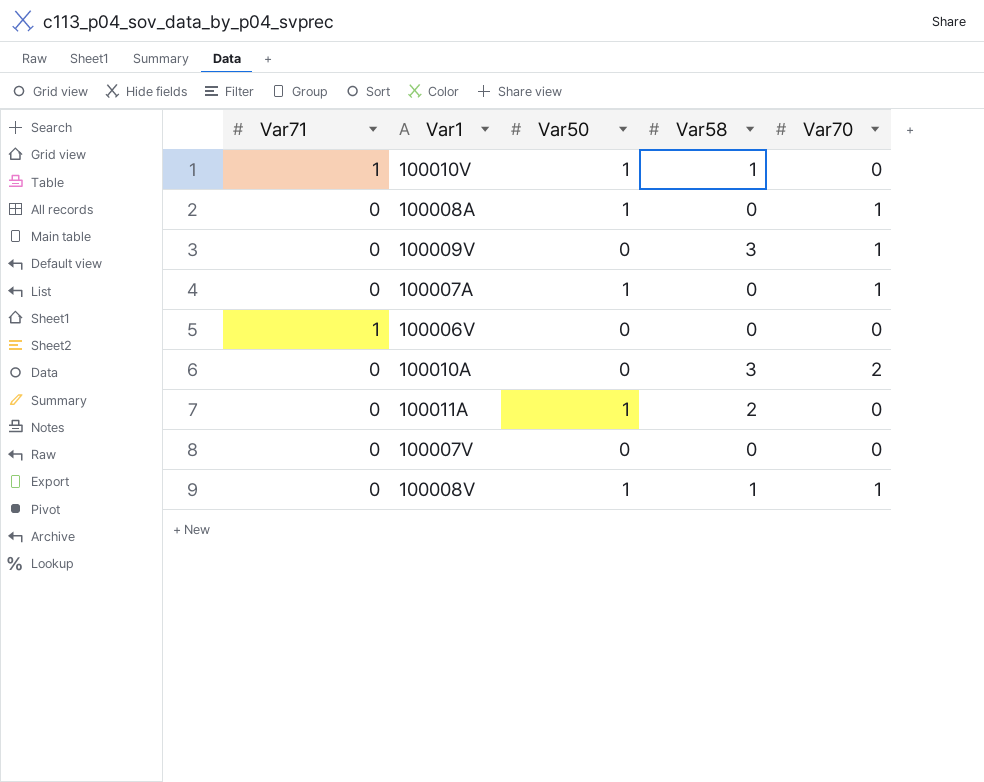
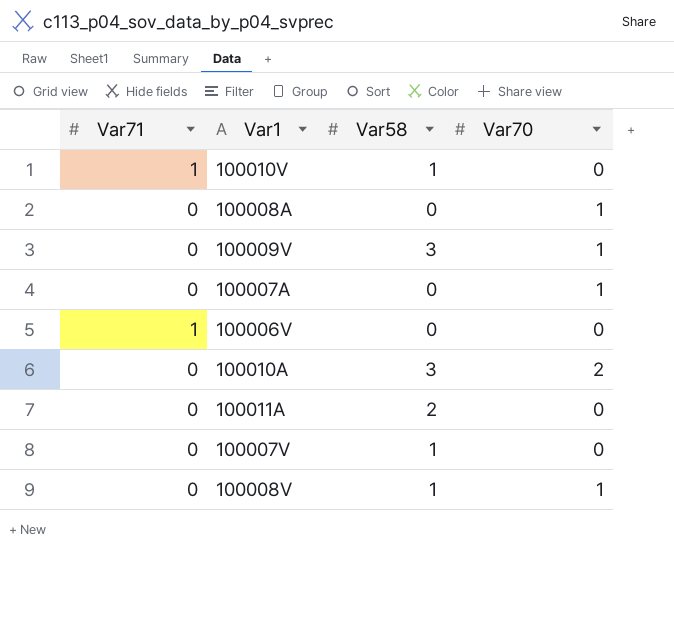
column Var50 | position: 3 -> none
100007V | Var58: 0 -> 1

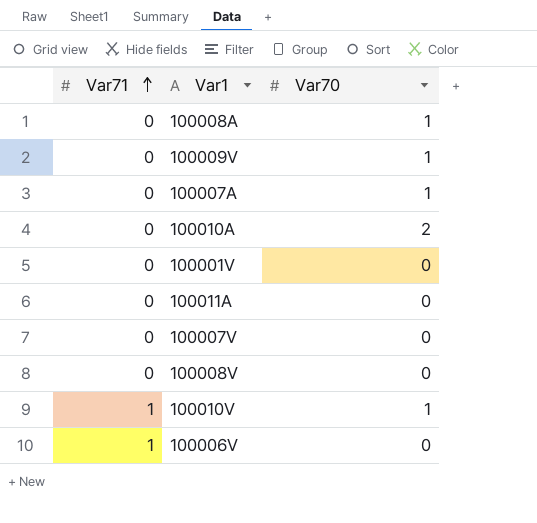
row order: none -> Var71 ascending
column Var58 | position: 3 -> none
row 100001V: none -> 0 | 0
100008V | Var70: 1 -> 0
100010V | Var70: 0 -> 1

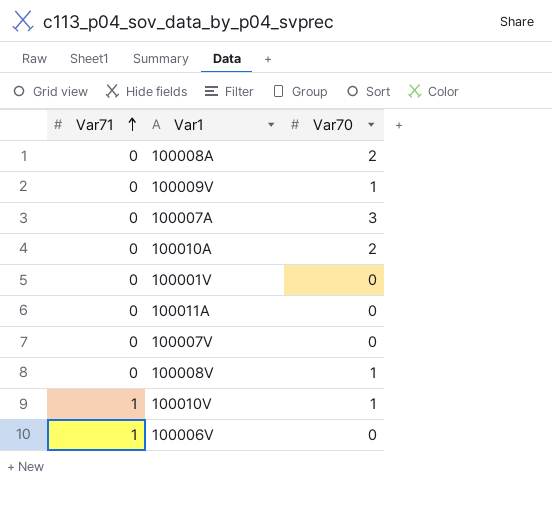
100008A | Var70: 1 -> 2
100007A | Var70: 1 -> 3
100008V | Var70: 0 -> 1

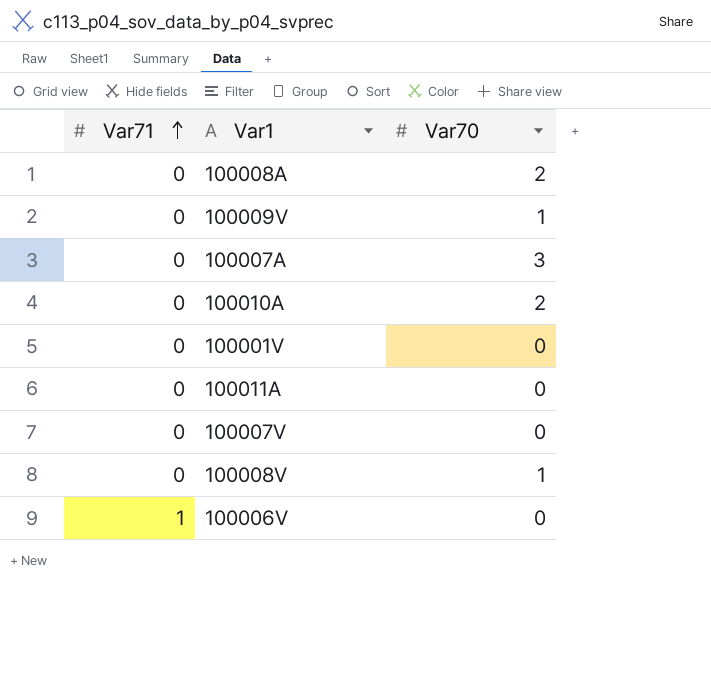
row 100010V: 1 | 1 -> none

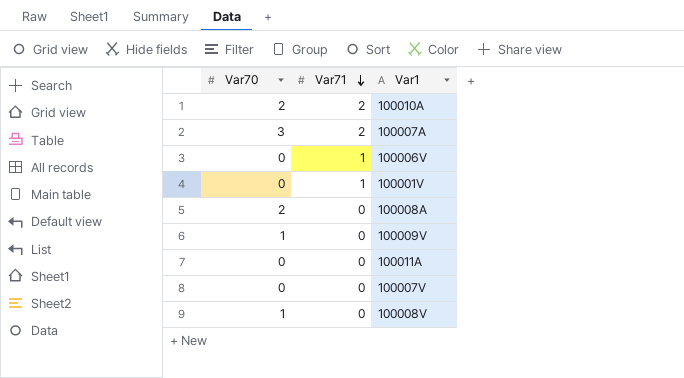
row order: Var71 ascending -> Var71 descending
column Var70 | position: 3 -> 1
100010A | Var71: 0 -> 2
100007A | Var71: 0 -> 2
100001V | Var71: 0 -> 1

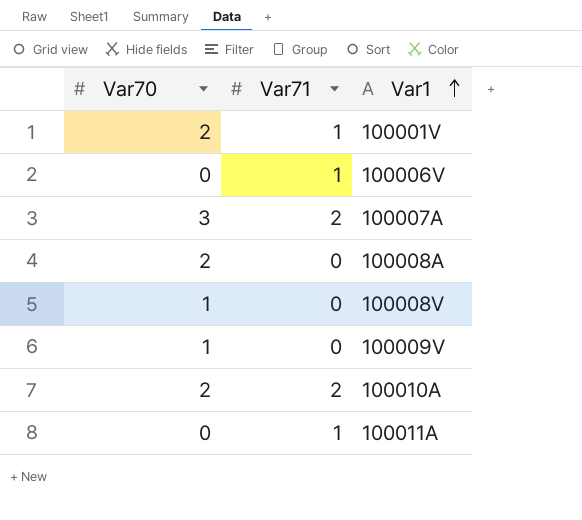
row order: Var71 descending -> Var1 ascending
row 100007V: 0 | 0 -> none
100001V | Var70: 0 -> 2
100011A | Var71: 0 -> 1

